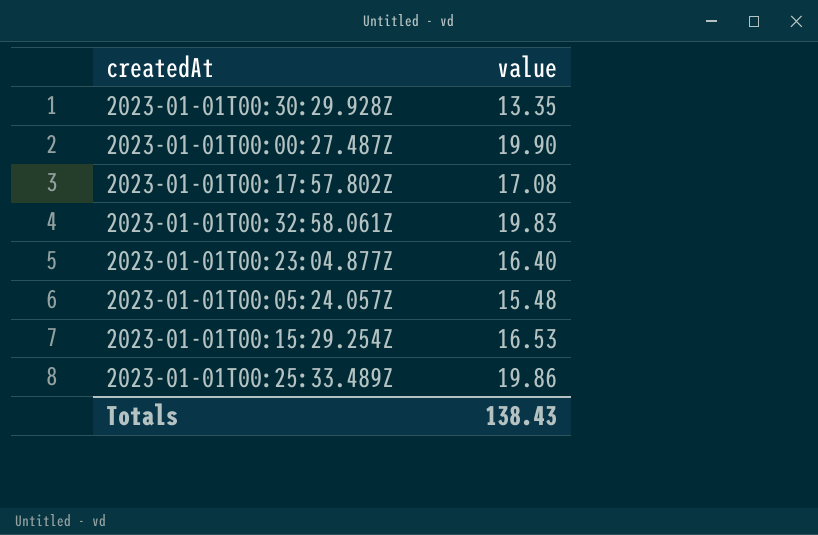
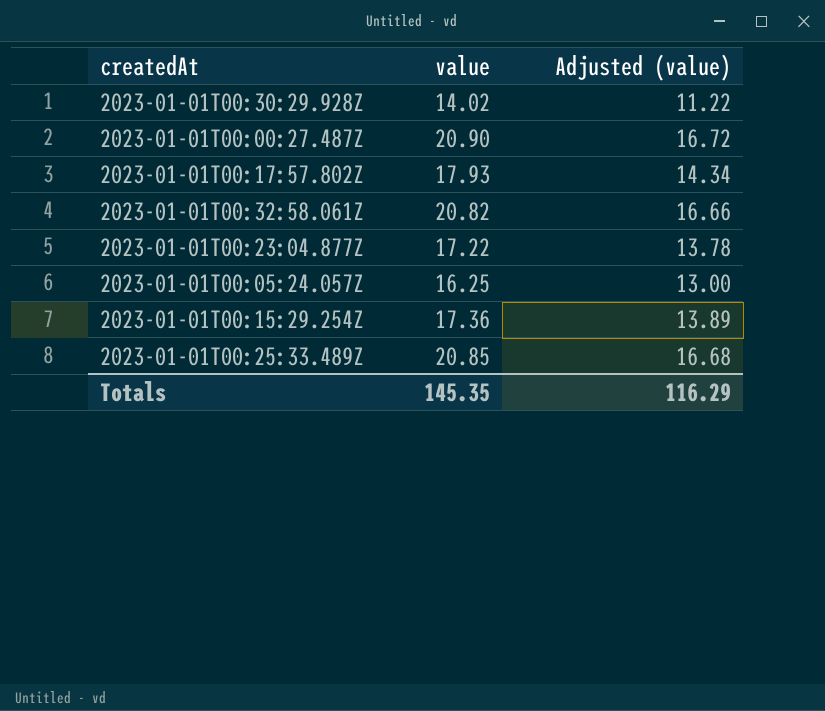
column Adjusted (value) | formula: none -> [value] * 0.8
2023-01-01T00:30:29.928Z | value: 13.35 -> 14.02
2023-01-01T00:00:27.487Z | value: 19.90 -> 20.90
2023-01-01T00:17:57.802Z | value: 17.08 -> 17.93
2023-01-01T00:32:58.061Z | value: 19.83 -> 20.82
2023-01-01T00:23:04.877Z | value: 16.40 -> 17.22
2023-01-01T00:05:24.057Z | value: 15.48 -> 16.25
2023-01-01T00:15:29.254Z | value: 16.53 -> 17.36
2023-01-01T00:25:33.489Z | value: 19.86 -> 20.85
Totals | value: 138.43 -> 145.35

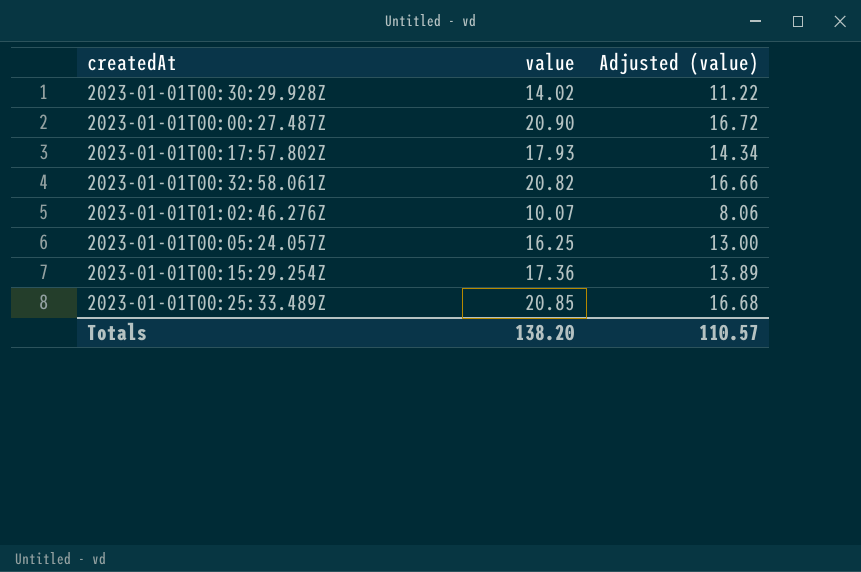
row 2023-01-01T00:23:04.877Z: 17.22 | 13.78 -> none
row 2023-01-01T01:02:46.276Z: none -> 10.07 | 8.06
Totals | value: 145.35 -> 138.20
Totals | Adjusted (value): 116.29 -> 110.57

